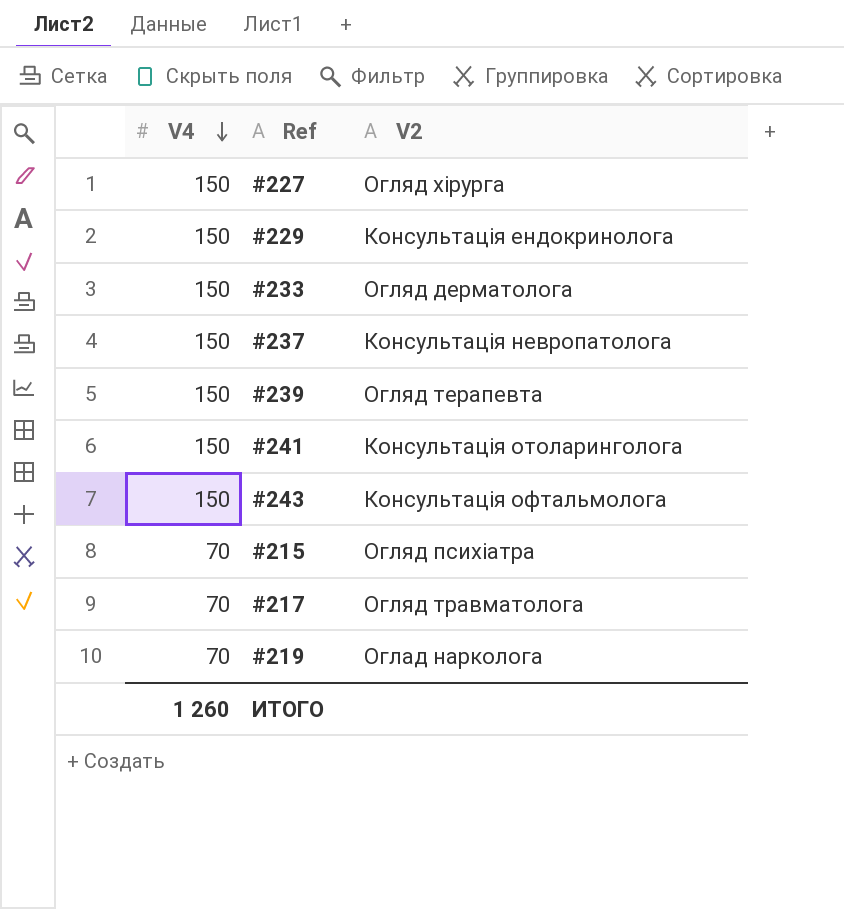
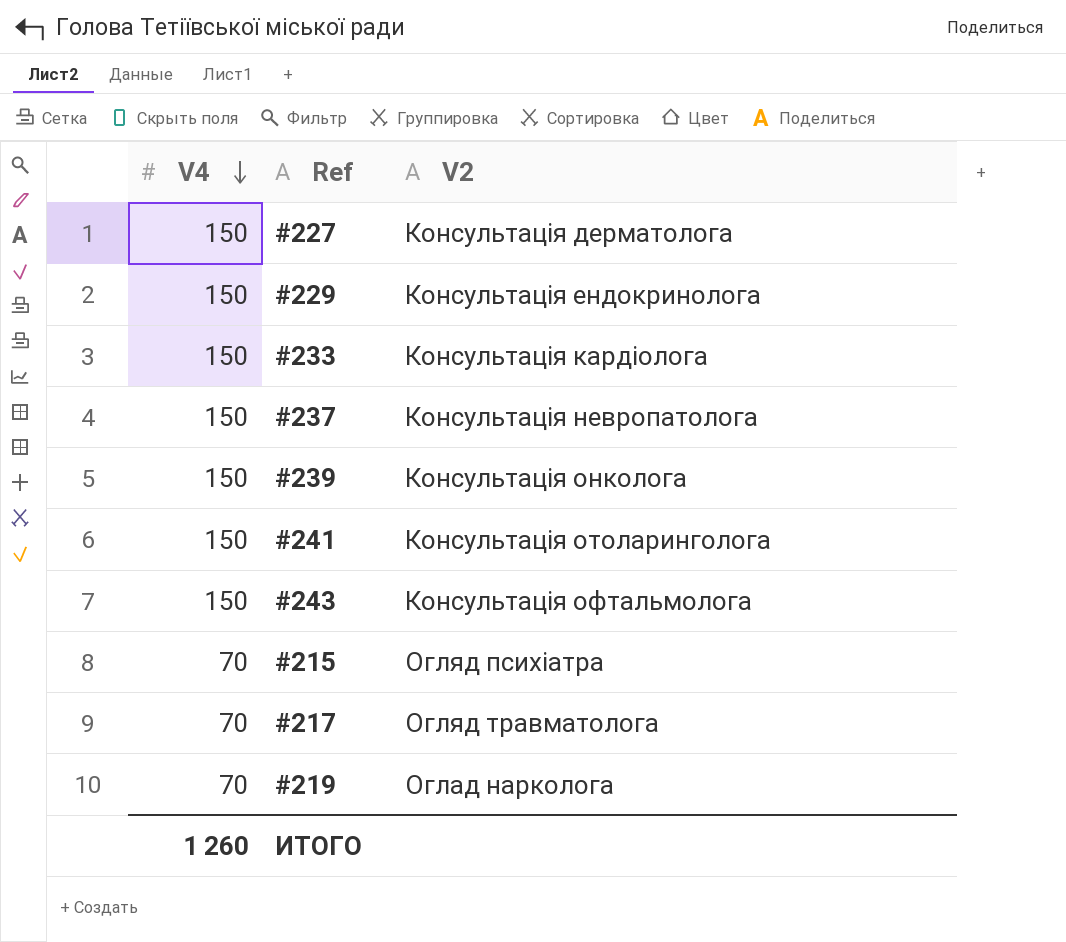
#227 | V2: Огляд хірурга -> Консультація дерматолога
#233 | V2: Огляд дерматолога -> Консультація кардіолога
#239 | V2: Огляд терапевта -> Консультація онколога

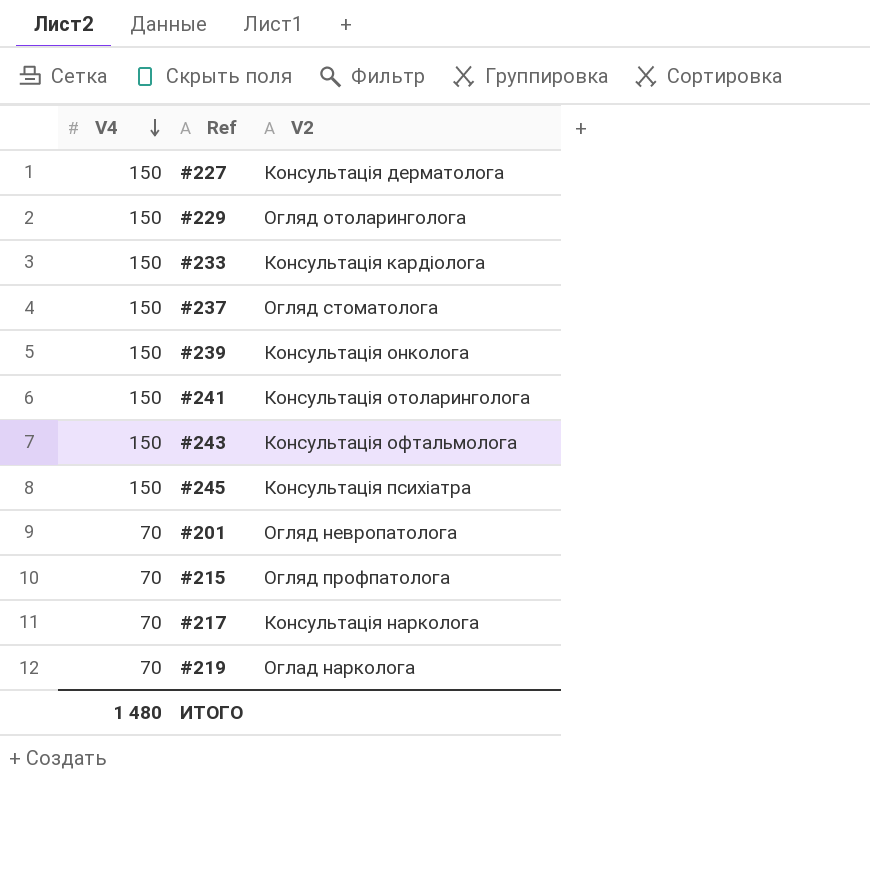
#229 | V2: Консультація ендокринолога -> Огляд отоларинголога
#237 | V2: Консультація невропатолога -> Огляд стоматолога
row #245: none -> 150 | Консультація психіатра
row #201: none -> 70 | Огляд невропатолога
#215 | V2: Огляд психіатра -> Огляд профпатолога
#217 | V2: Огляд травматолога -> Консультація нарколога
ИТОГО | V4: 1 260 -> 1 480

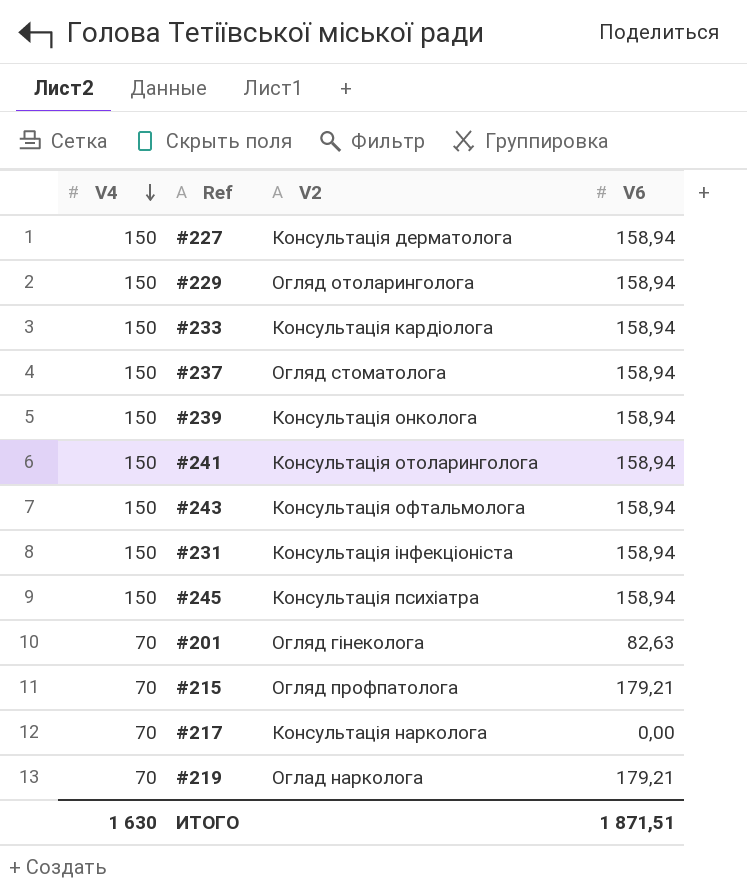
column V6 | position: none -> 4
row #231: none -> 150 | Консультація інфекціоніста | 158,94
#201 | V2: Огляд невропатолога -> Огляд гінеколога
ИТОГО | V4: 1 480 -> 1 630

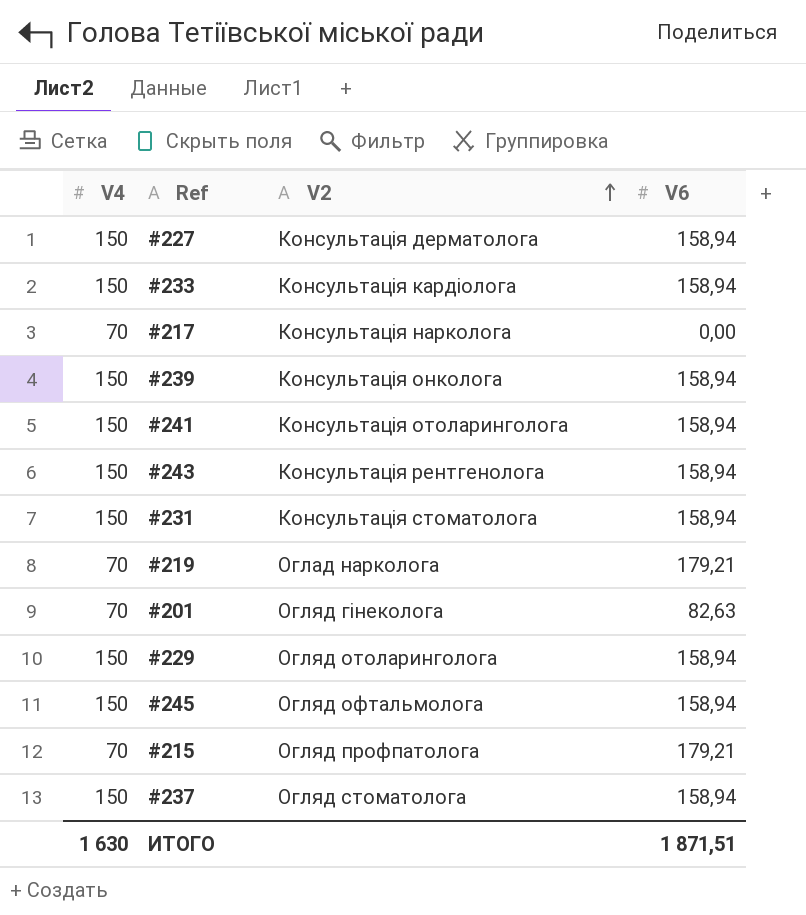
row order: V4 descending -> V2 ascending
#243 | V2: Консультація офтальмолога -> Консультація рентгенолога
#231 | V2: Консультація інфекціоніста -> Консультація стоматолога
#245 | V2: Консультація психіатра -> Огляд офтальмолога

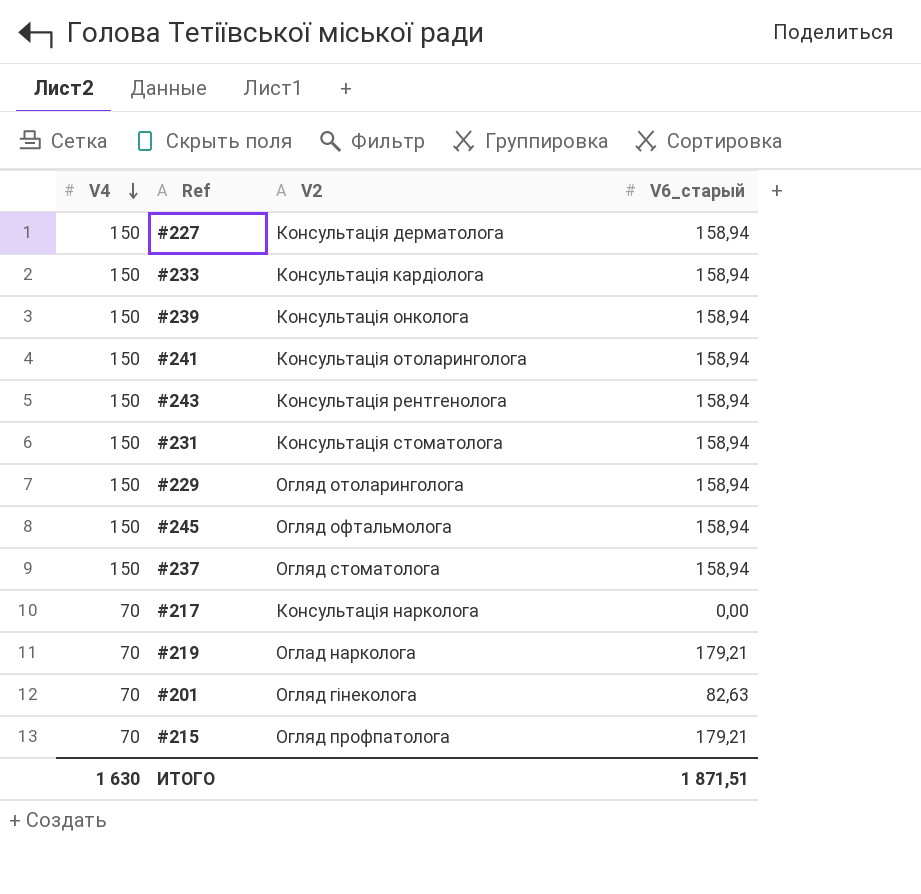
row order: V2 ascending -> V4 descending
column name: V6 -> V6_старый

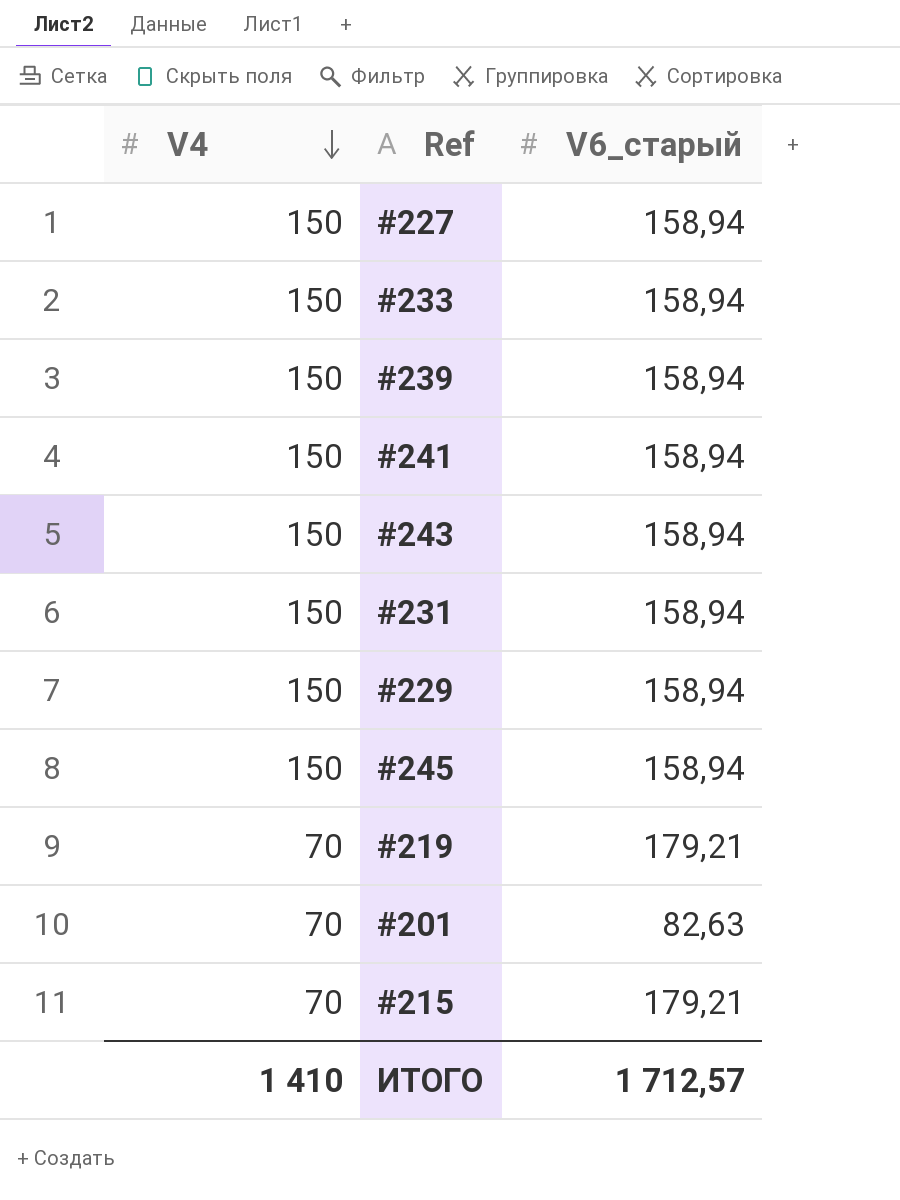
column V2 | position: 3 -> none
row #237: 150 | Огляд стоматолога | 158,94 -> none
row #217: 70 | Консультація нарколога | 0,00 -> none
ИТОГО | V4: 1 630 -> 1 410
ИТОГО | V6_старый: 1 871,51 -> 1 712,57

